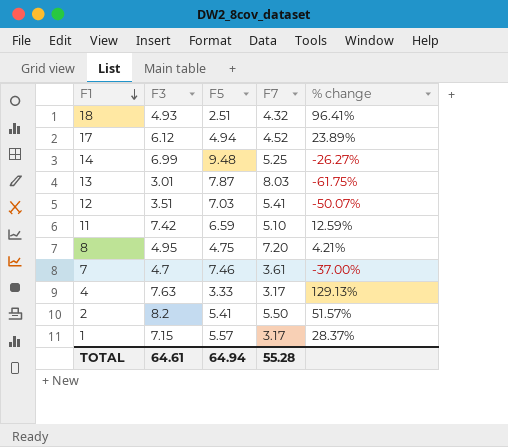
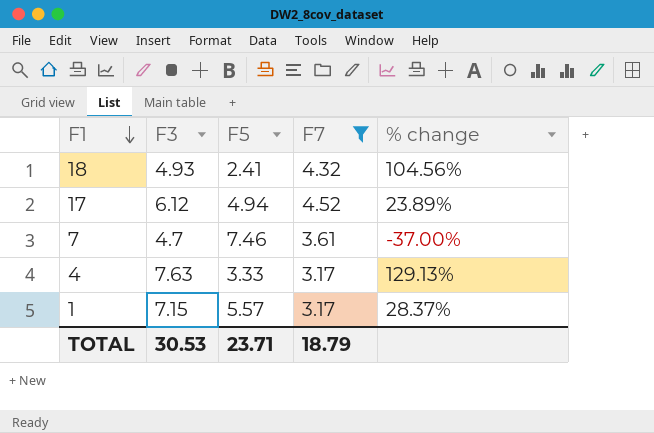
filter: none -> F7 <= 4.52
18 | F5: 2.51 -> 2.41
18 | % change: 96.41% -> 104.56%
TOTAL | F3: 64.61 -> 30.53
TOTAL | F5: 64.94 -> 23.71
TOTAL | F7: 55.28 -> 18.79

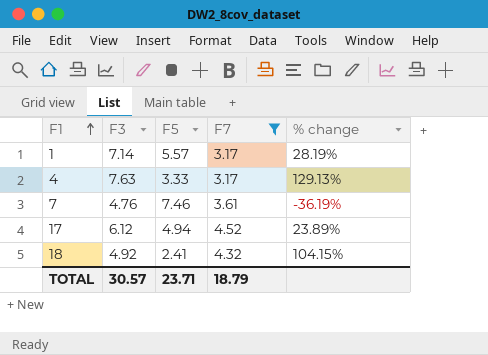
row order: F1 descending -> F1 ascending
1 | F3: 7.15 -> 7.14
1 | % change: 28.37% -> 28.19%
7 | F3: 4.7 -> 4.76
7 | % change: -37.00% -> -36.19%
18 | F3: 4.93 -> 4.92
18 | % change: 104.56% -> 104.15%
TOTAL | F3: 30.53 -> 30.57

